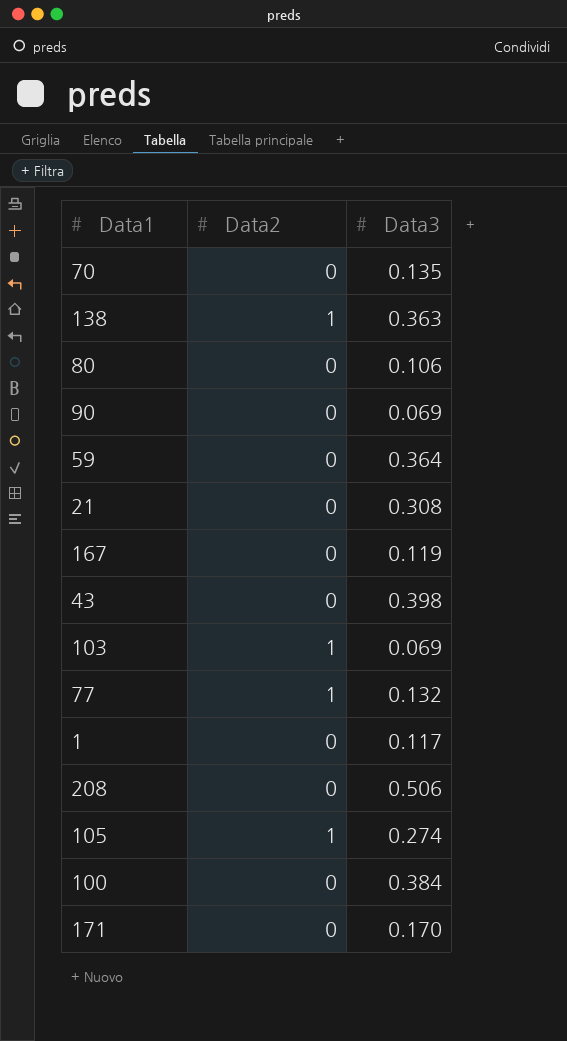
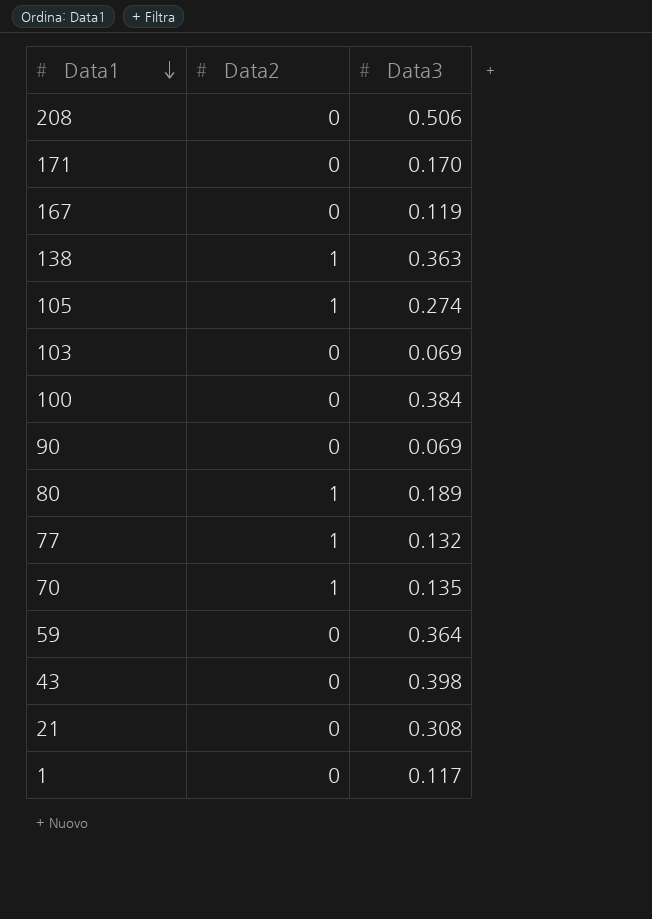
row order: none -> Data1 descending
103 | Data2: 1 -> 0
80 | Data2: 0 -> 1
80 | Data3: 0.106 -> 0.189
70 | Data2: 0 -> 1

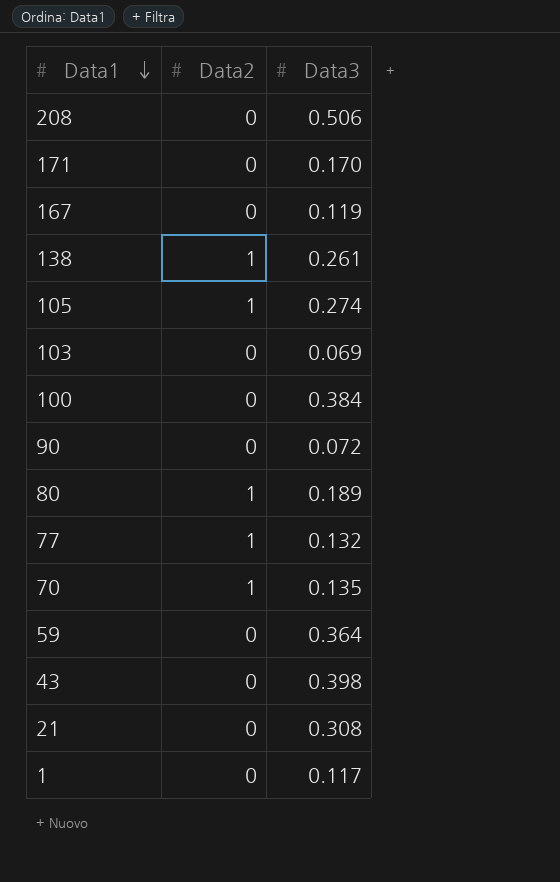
138 | Data3: 0.363 -> 0.261
90 | Data3: 0.069 -> 0.072

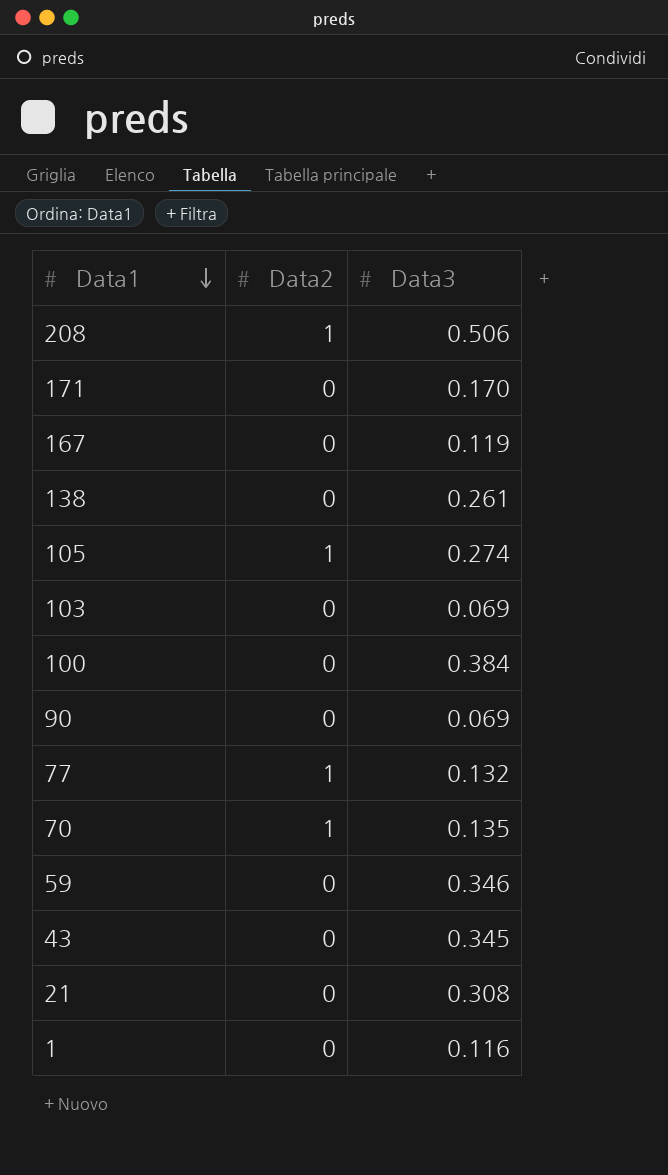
row 80: 1 | 0.189 -> none
208 | Data2: 0 -> 1
138 | Data2: 1 -> 0
90 | Data3: 0.072 -> 0.069
59 | Data3: 0.364 -> 0.346
43 | Data3: 0.398 -> 0.345
1 | Data3: 0.117 -> 0.116

